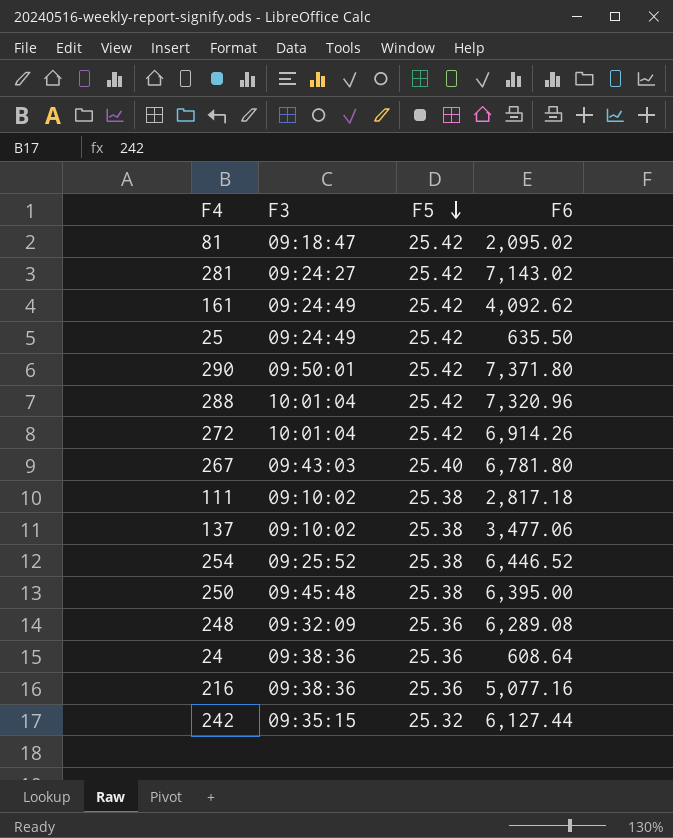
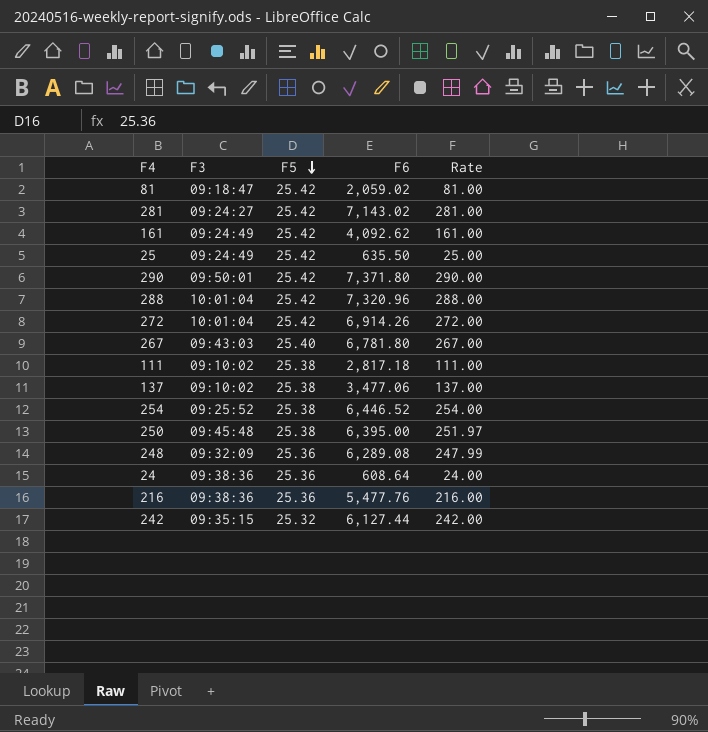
column Rate | formula: none -> [F6] / [F5]
81 | F6: 2,095.02 -> 2,059.02
216 | F6: 5,077.16 -> 5,477.76

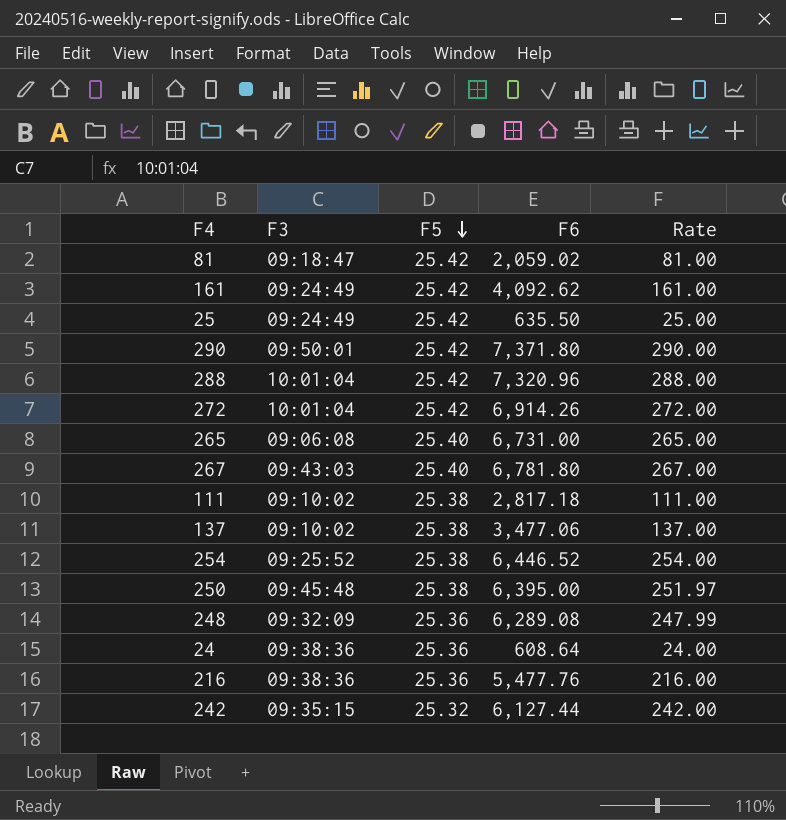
row 281: 09:24:27 | 25.42 | 7,143.02 | 281.00 -> none
row 265: none -> 09:06:08 | 25.40 | 6,731.00 | 265.00

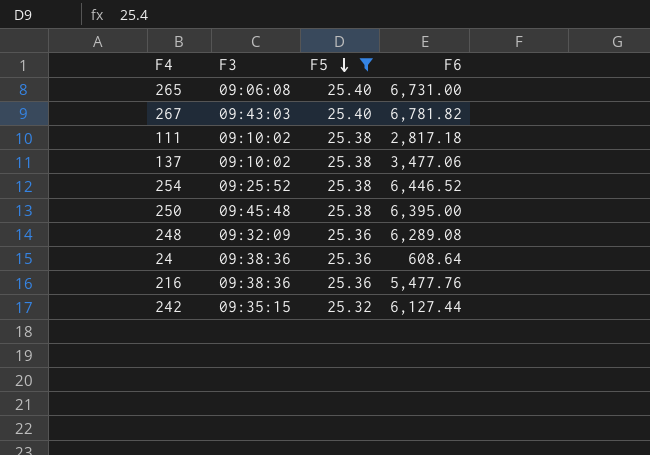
filter: none -> F5 != 25.42
column Rate | formula: [F6] / [F5] -> none
267 | F6: 6,781.80 -> 6,781.82

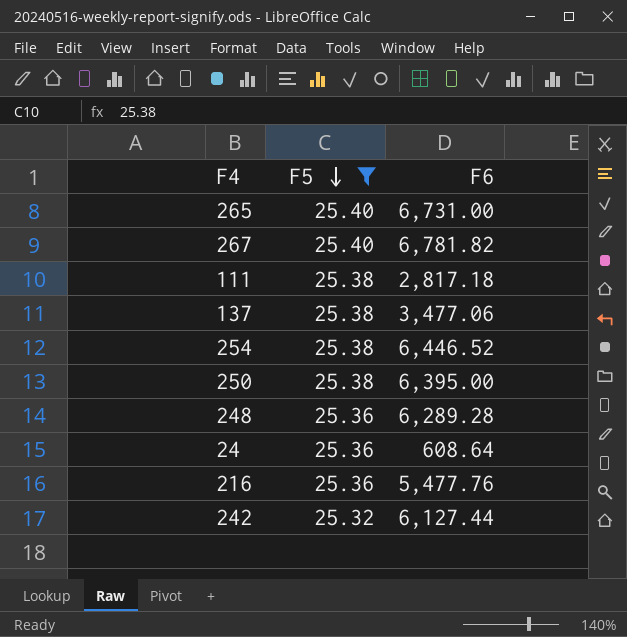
column F3 | position: 2 -> none
248 | F6: 6,289.08 -> 6,289.28

